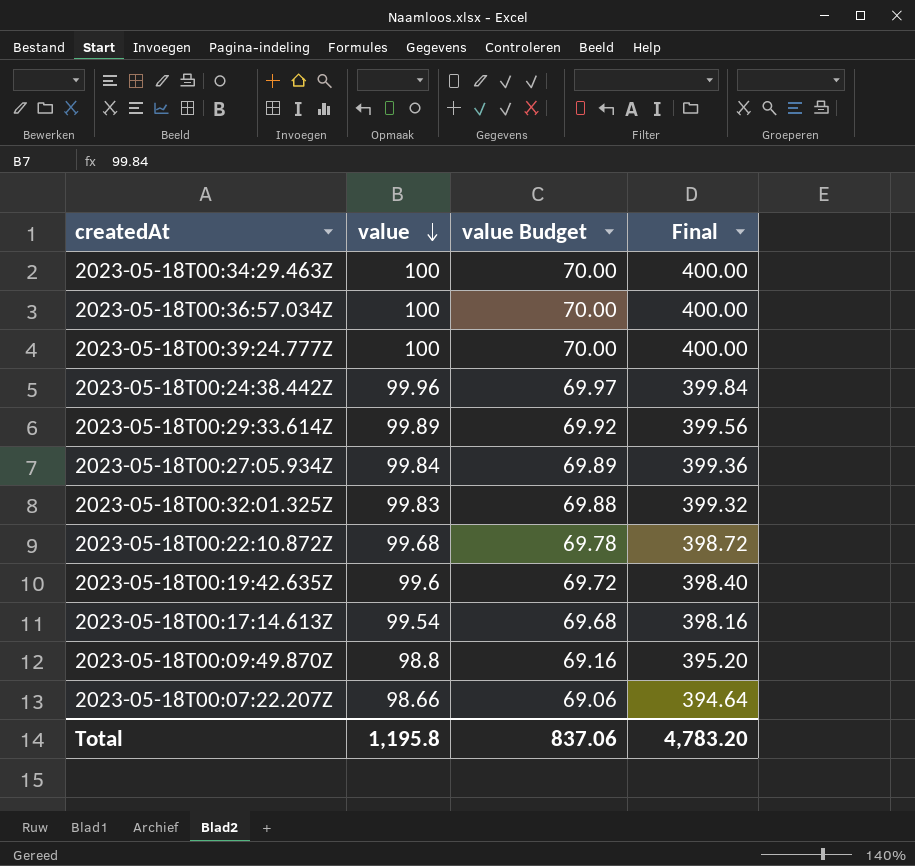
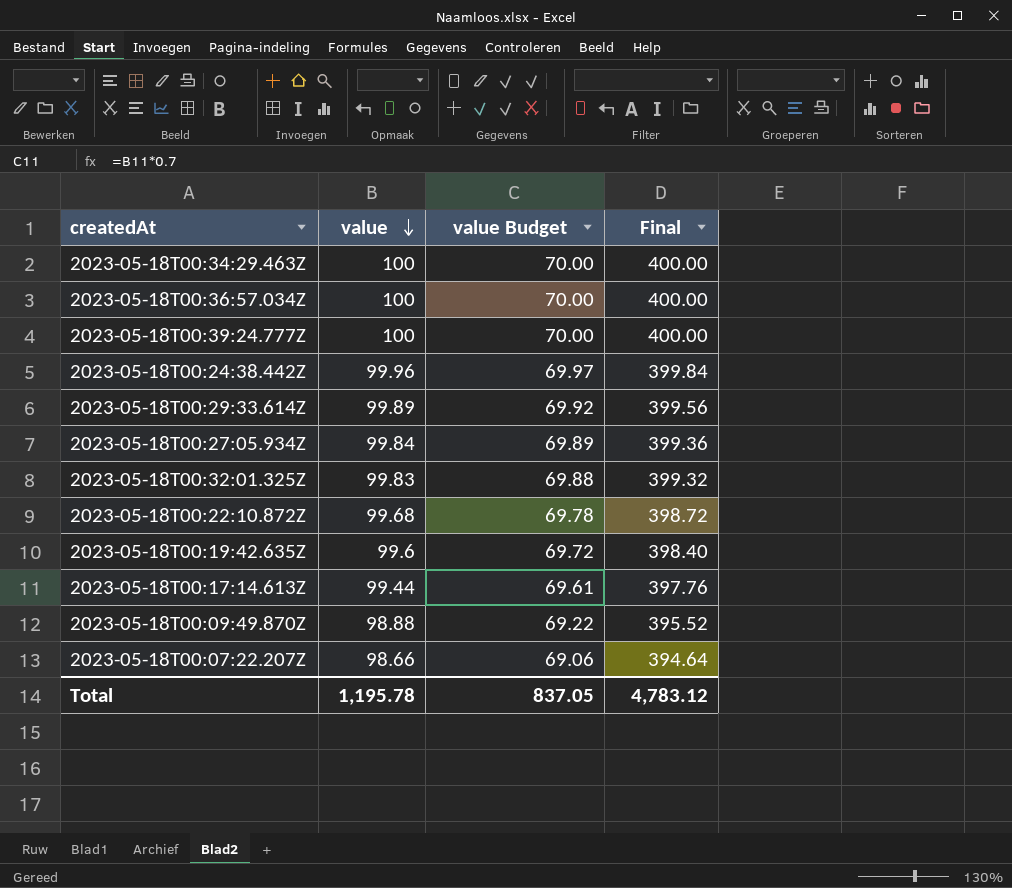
2023-05-18T00:17:14.613Z | value: 99.54 -> 99.44
2023-05-18T00:17:14.613Z | value Budget: 69.68 -> 69.61
2023-05-18T00:17:14.613Z | Final: 398.16 -> 397.76
2023-05-18T00:09:49.870Z | value: 98.8 -> 98.88
2023-05-18T00:09:49.870Z | value Budget: 69.16 -> 69.22
2023-05-18T00:09:49.870Z | Final: 395.20 -> 395.52
Total | value: 1,195.8 -> 1,195.78
Total | value Budget: 837.06 -> 837.05
Total | Final: 4,783.20 -> 4,783.12

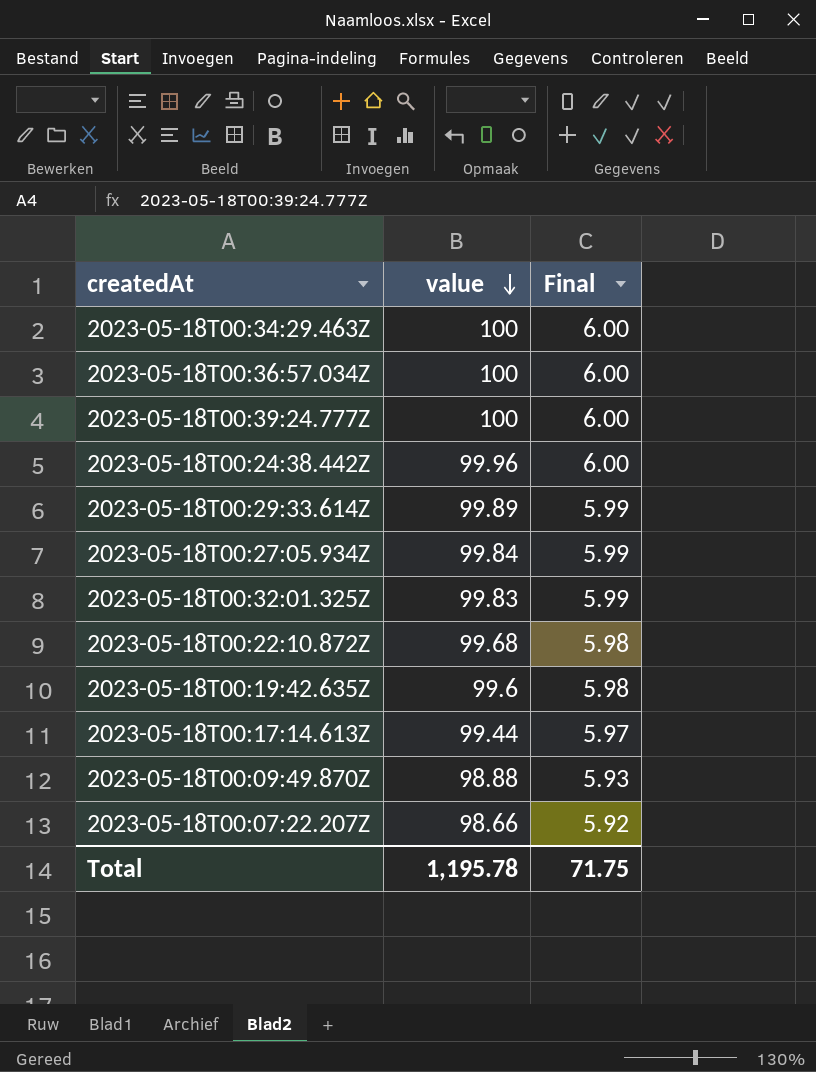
column value Budget | formula: [value] * 0.7 -> none
column Final | formula: [value] * 4 -> [value] * 0.06
Total | Final: 4,783.12 -> 71.75

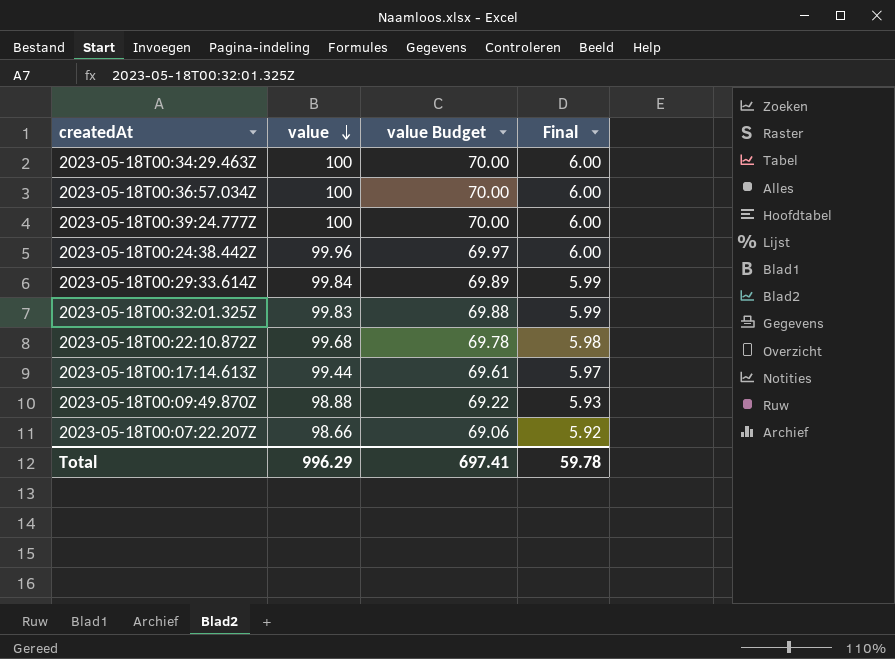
column value Budget | formula: none -> [value] * 0.7
row 2023-05-18T00:27:05.934Z: 99.84 | 5.99 -> none
row 2023-05-18T00:19:42.635Z: 99.6 | 5.98 -> none
2023-05-18T00:29:33.614Z | value: 99.89 -> 99.84
Total | value: 1,195.78 -> 996.29
Total | Final: 71.75 -> 59.78

